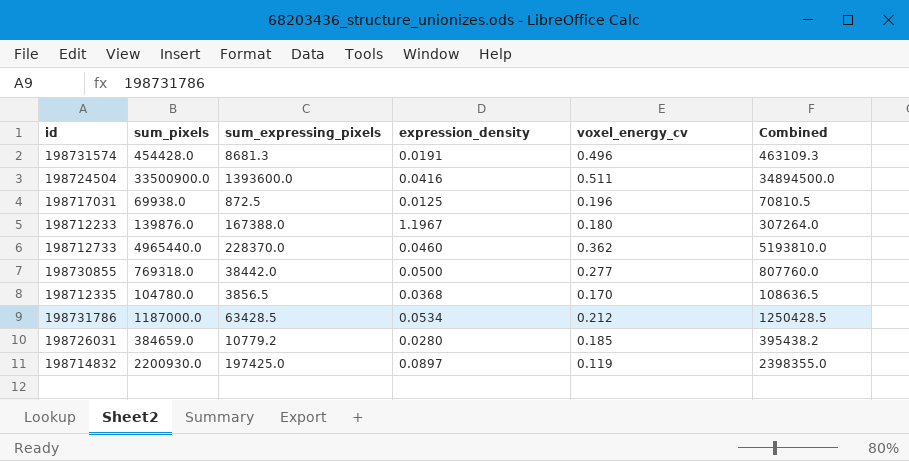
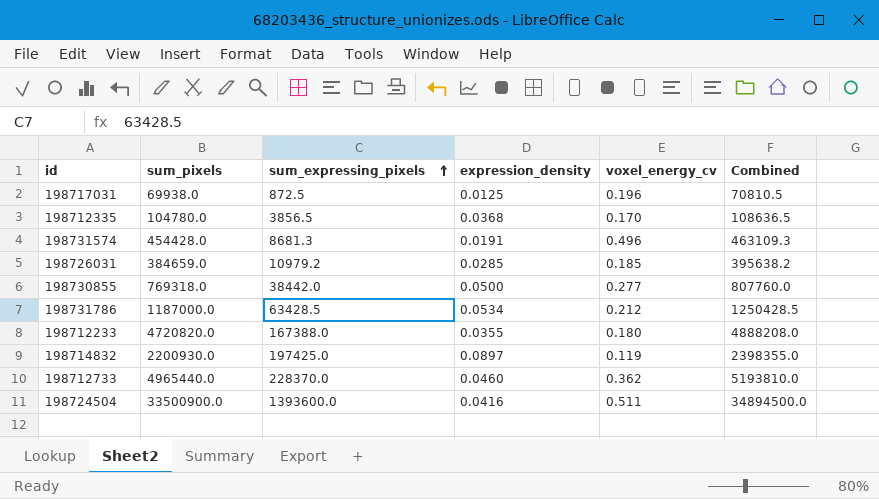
row order: none -> sum_expressing_pixels ascending
198726031 | sum_expressing_pixels: 10779.2 -> 10979.2
198726031 | expression_density: 0.0280 -> 0.0285
198726031 | Combined: 395438.2 -> 395638.2
198712233 | sum_pixels: 139876.0 -> 4720820.0
198712233 | expression_density: 1.1967 -> 0.0355
198712233 | Combined: 307264.0 -> 4888208.0

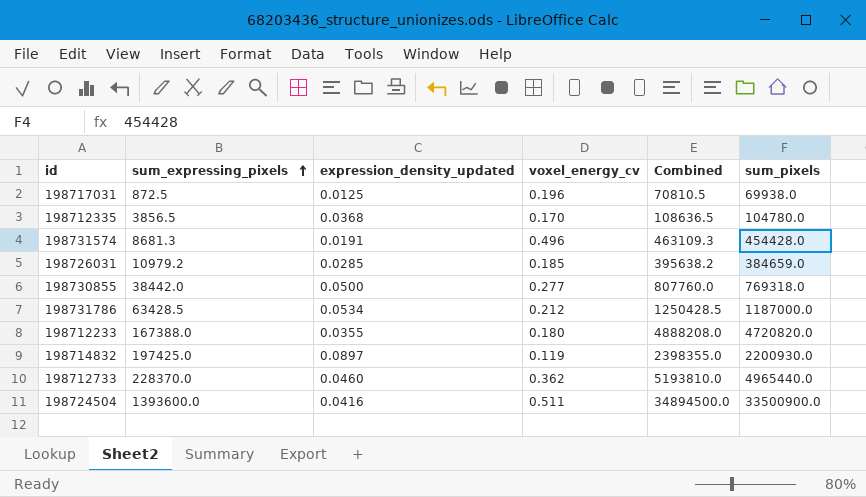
column name: expression_density -> expression_density_updated
column sum_pixels | position: 2 -> 6

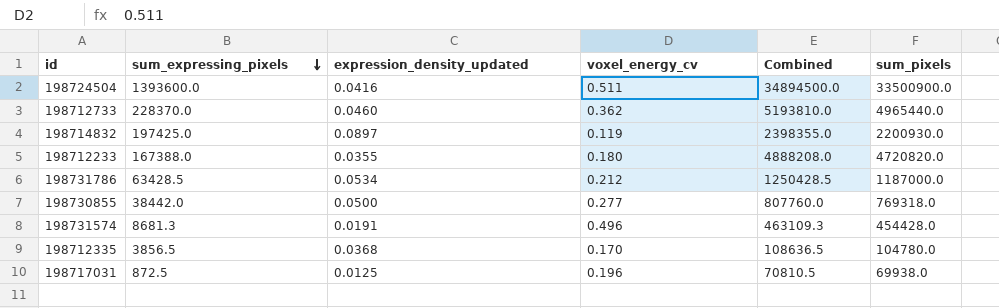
row order: sum_expressing_pixels ascending -> sum_expressing_pixels descending
row 198726031: 10979.2 | 0.0285 | 0.185 | 395638.2 | 384659.0 -> none

